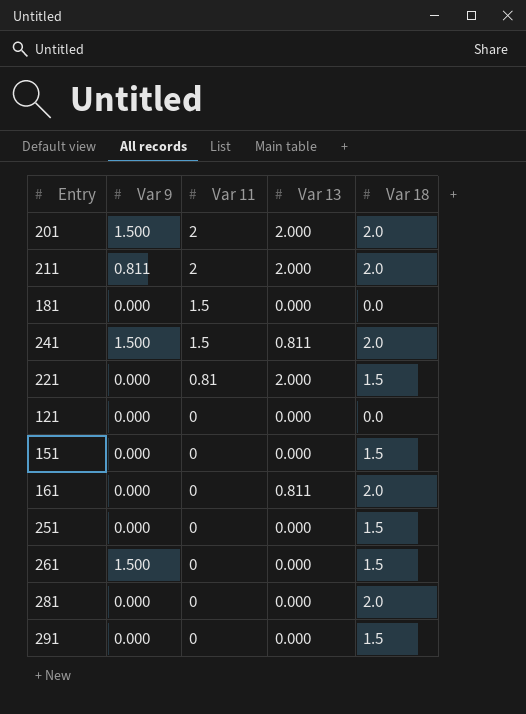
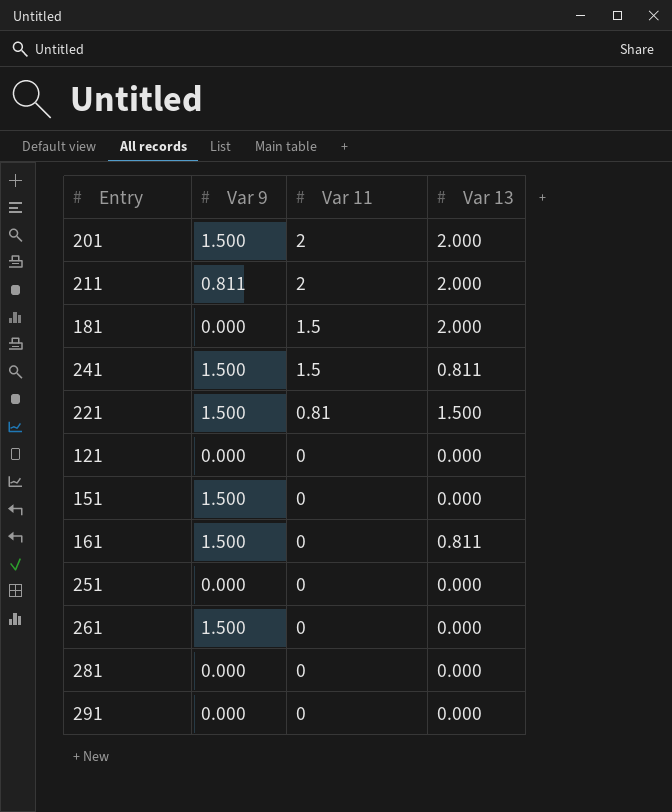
column Var 18 | position: 5 -> none
181 | Var 13: 0.000 -> 2.000
221 | Var 9: 0.000 -> 1.500
221 | Var 13: 2.000 -> 1.500
151 | Var 9: 0.000 -> 1.500
161 | Var 9: 0.000 -> 1.500

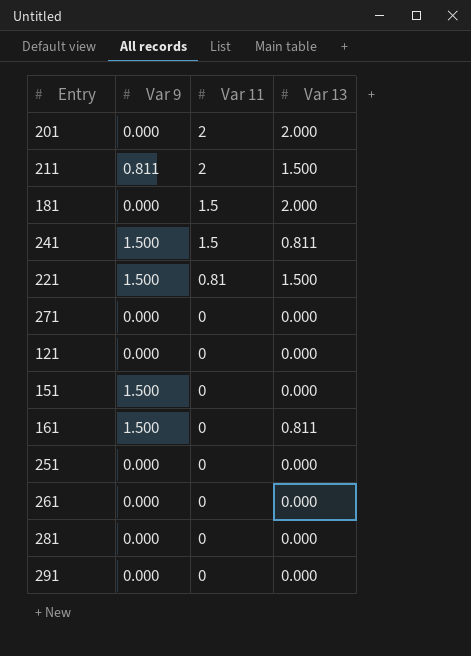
201 | Var 9: 1.500 -> 0.000
211 | Var 13: 2.000 -> 1.500
row 271: none -> 0.000 | 0 | 0.000
261 | Var 9: 1.500 -> 0.000

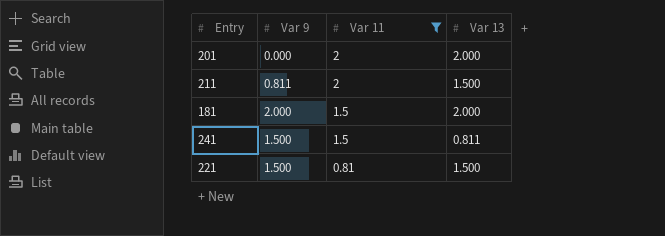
filter: none -> Var 11 != 0
181 | Var 9: 0.000 -> 2.000

